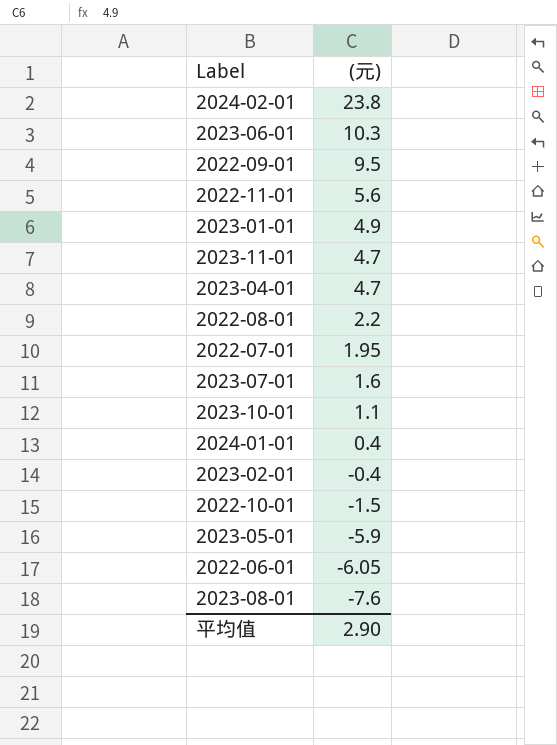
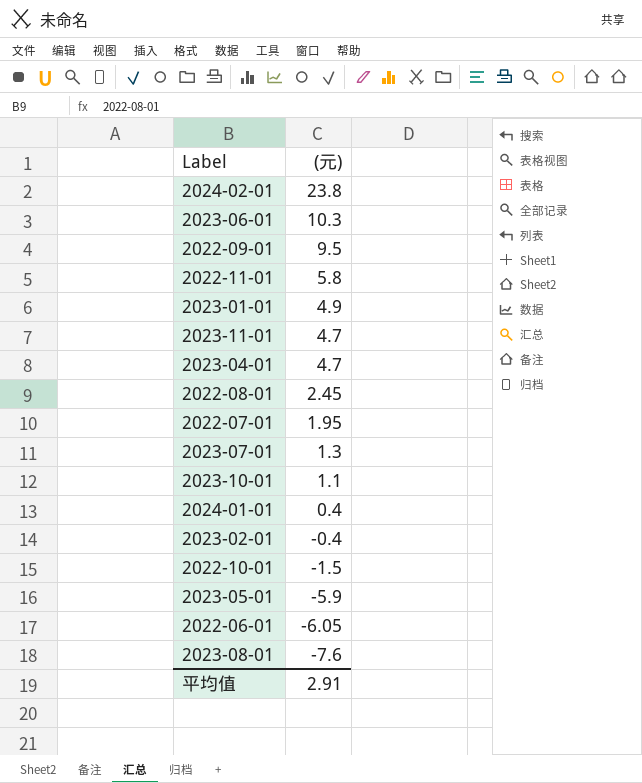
2022-11-01 | (元): 5.6 -> 5.8
2022-08-01 | (元): 2.2 -> 2.45
2023-07-01 | (元): 1.6 -> 1.3
平均值 | (元): 2.90 -> 2.91

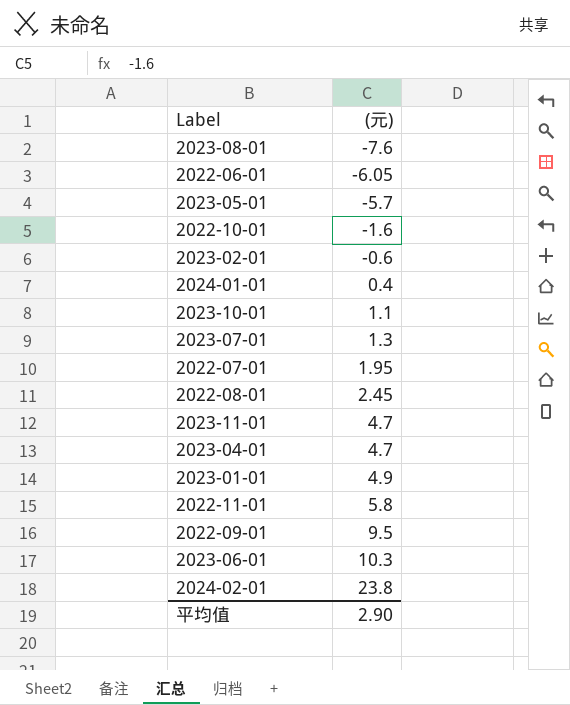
row order: (元) descending -> (元) ascending
2023-05-01 | (元): -5.9 -> -5.7
2022-10-01 | (元): -1.5 -> -1.6
2023-02-01 | (元): -0.4 -> -0.6
平均值 | (元): 2.91 -> 2.90

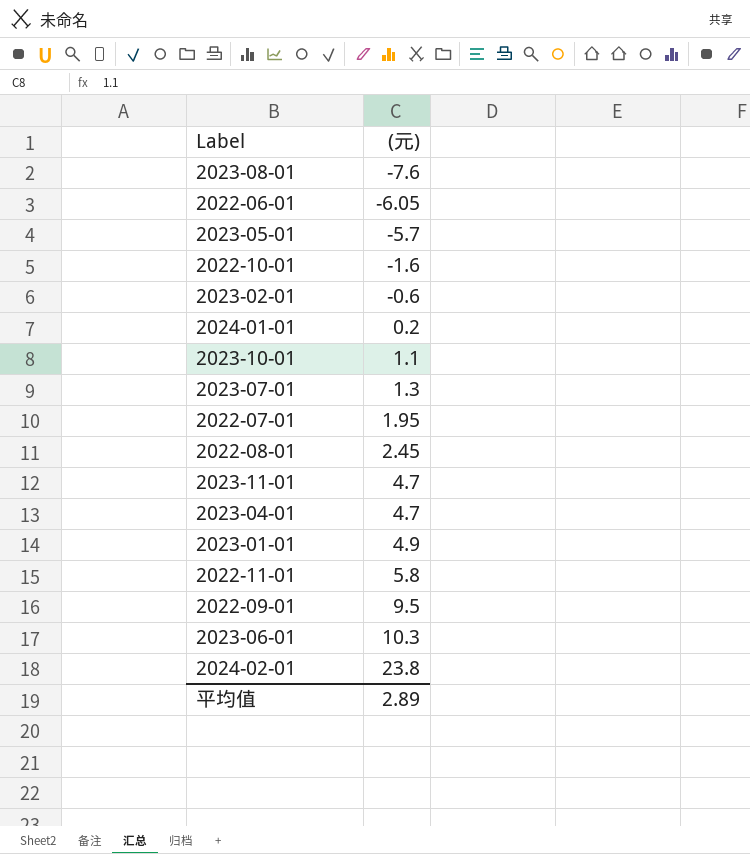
2024-01-01 | (元): 0.4 -> 0.2
平均值 | (元): 2.90 -> 2.89

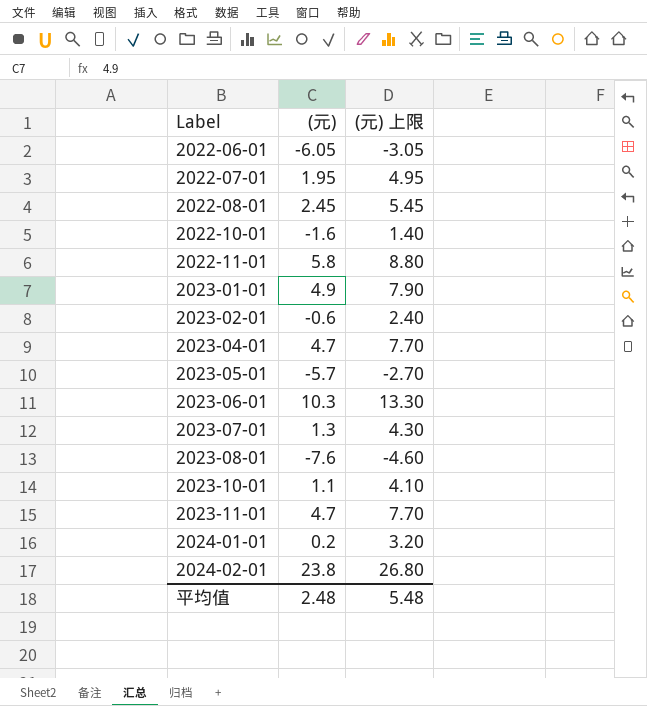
row order: (元) ascending -> Label ascending
column (元) 上限 | formula: none -> [(元)] + 3
row 2022-09-01: 9.5 -> none
平均值 | (元): 2.89 -> 2.48

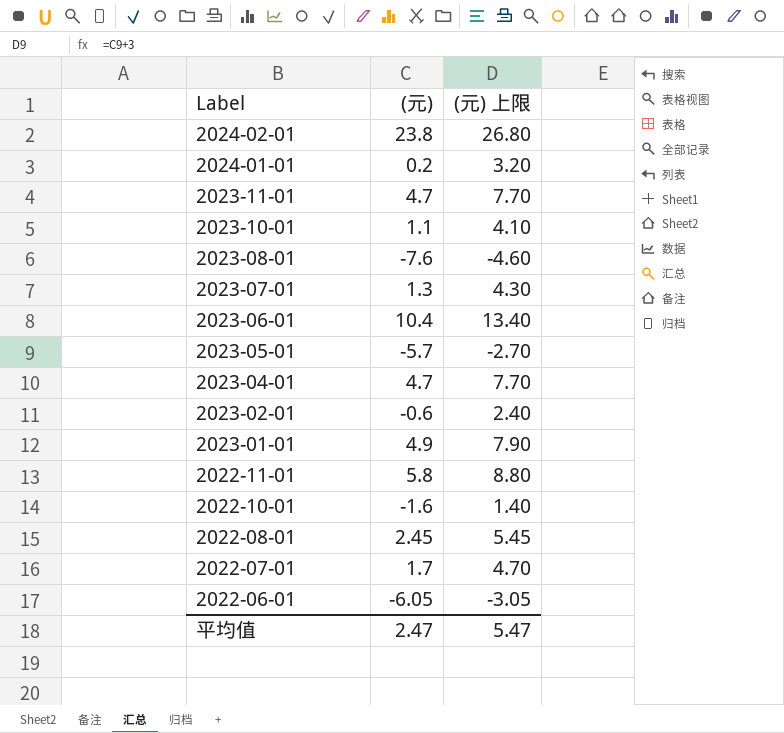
row order: Label ascending -> Label descending
2023-06-01 | (元): 10.3 -> 10.4
2023-06-01 | (元) 上限: 13.30 -> 13.40
2022-07-01 | (元): 1.95 -> 1.7
2022-07-01 | (元) 上限: 4.95 -> 4.70
平均值 | (元): 2.48 -> 2.47
平均值 | (元) 上限: 5.48 -> 5.47

